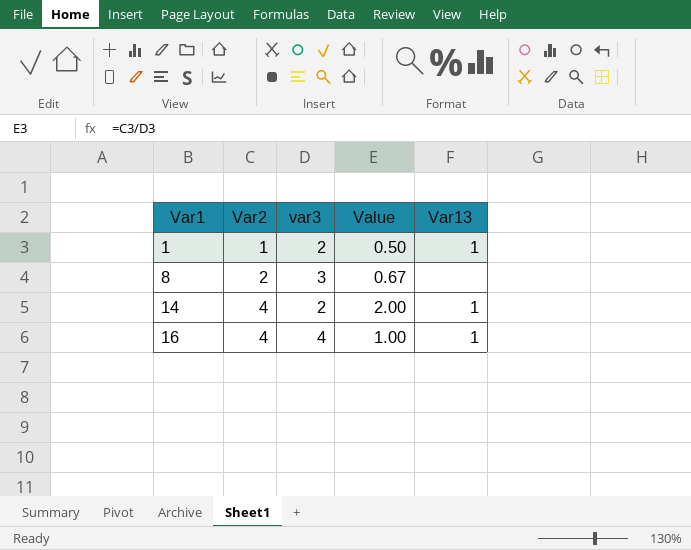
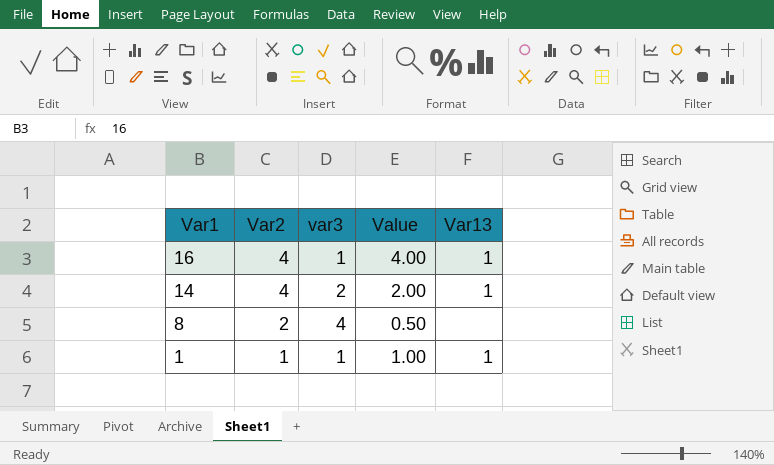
row order: Var1 ascending -> Var1 descending
16 | var3: 4 -> 1
16 | Value: 1.00 -> 4.00
8 | var3: 3 -> 4
8 | Value: 0.67 -> 0.50
1 | var3: 2 -> 1
1 | Value: 0.50 -> 1.00

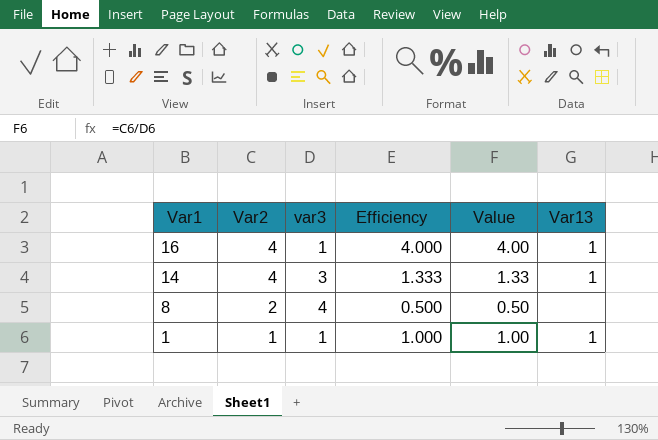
column Efficiency | formula: none -> [Var2] / [var3]
14 | var3: 2 -> 3
14 | Value: 2.00 -> 1.33

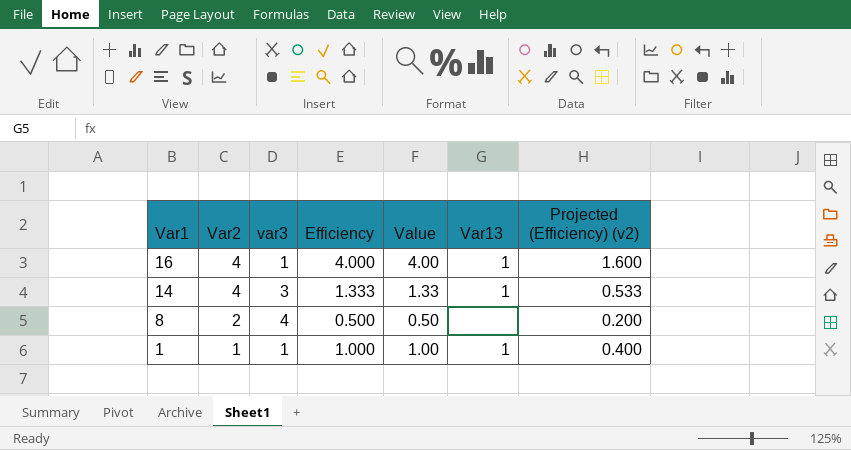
column Projected (Efficiency) (v2) | formula: none -> [Efficiency] * 0.4

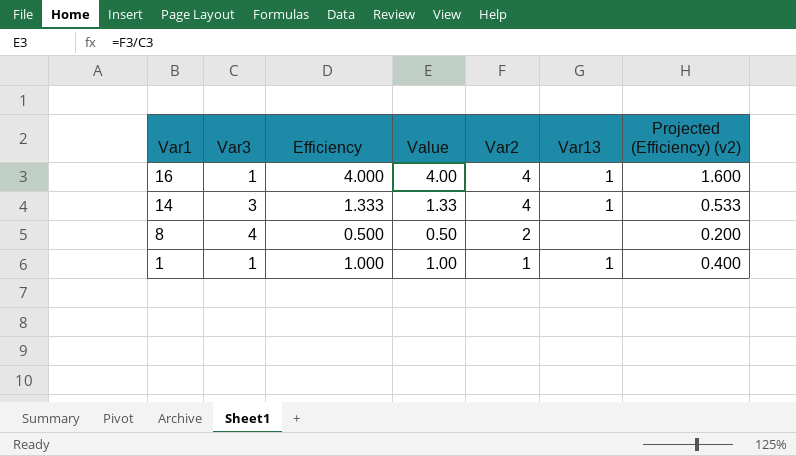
column name: var3 -> Var3
column Var2 | position: 2 -> 5

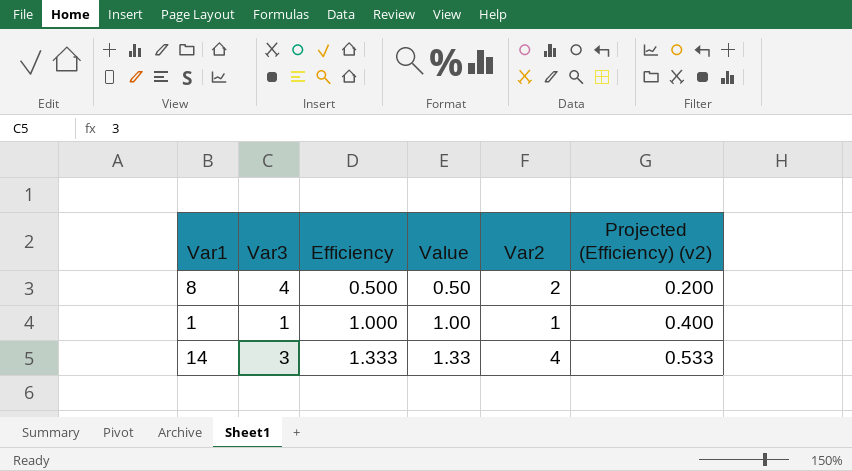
row order: Var1 descending -> Efficiency ascending
column Var13 | position: 6 -> none
row 16: 1 | 4.000 | 4.00 | 4 | 1 | 1.600 -> none

